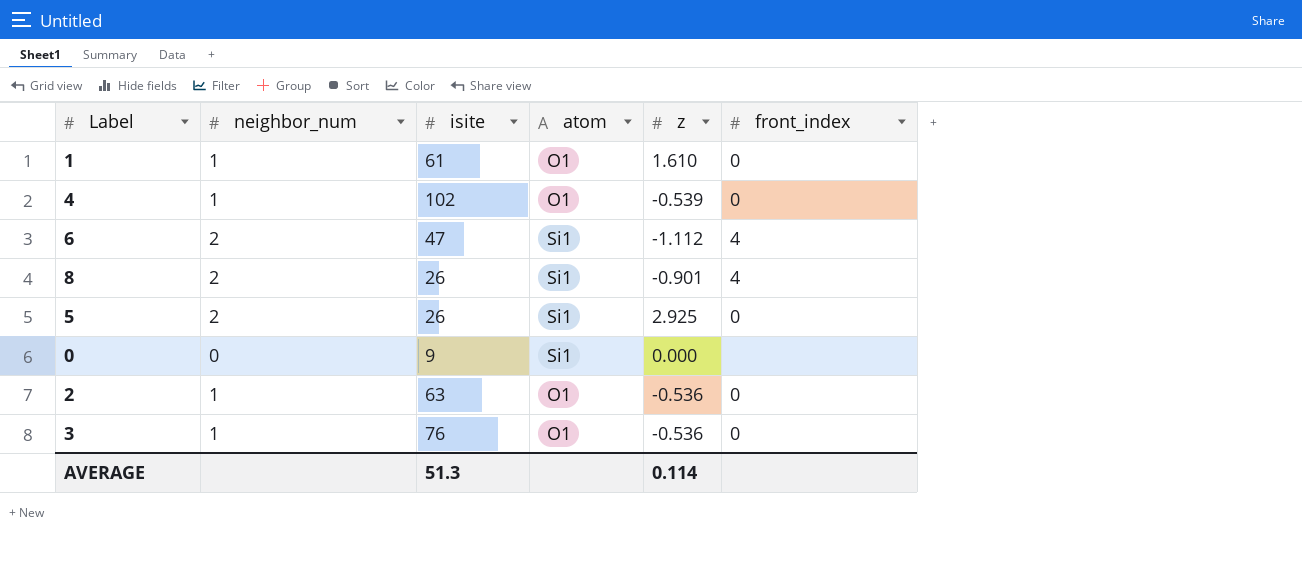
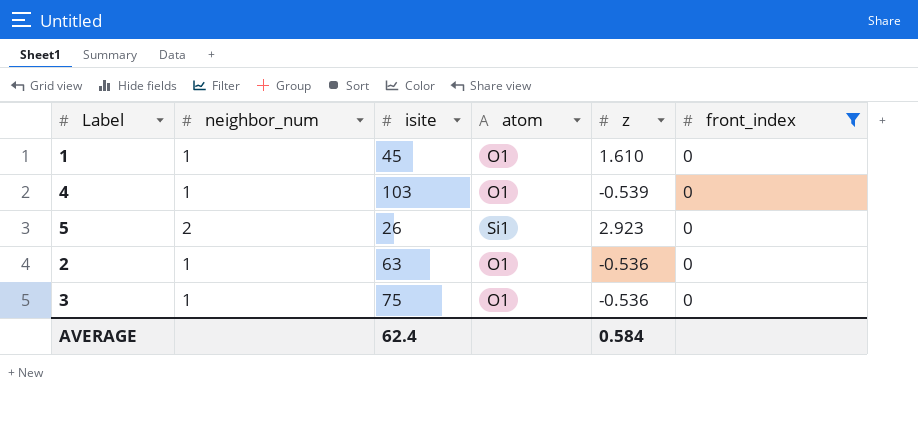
filter: none -> front_index = 0
1 | isite: 61 -> 45
4 | isite: 102 -> 103
5 | z: 2.925 -> 2.923
3 | isite: 76 -> 75
AVERAGE | isite: 51.3 -> 62.4
AVERAGE | z: 0.114 -> 0.584

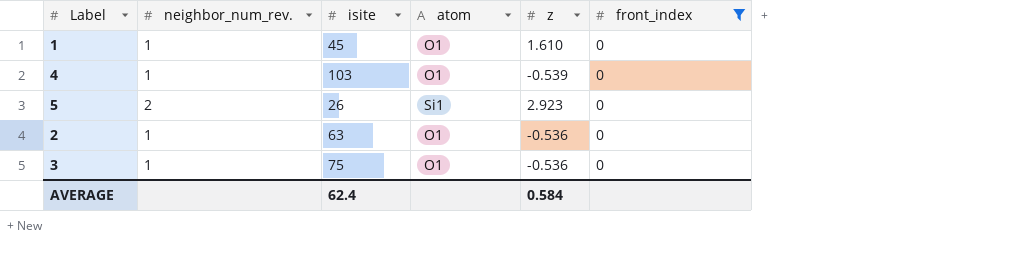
column name: neighbor_num -> neighbor_num_rev.

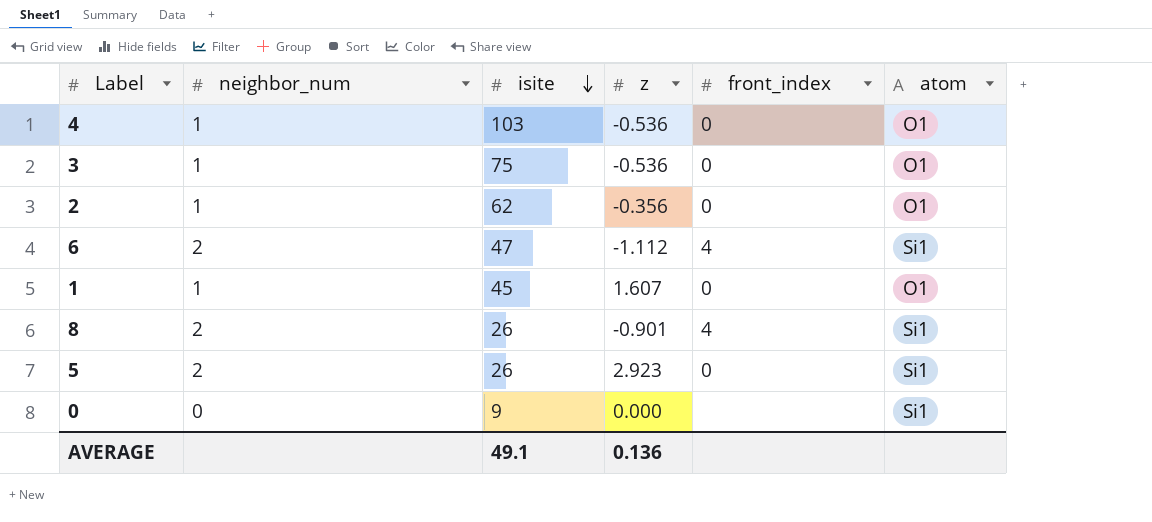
filter: front_index = 0 -> none
row order: none -> isite descending
column name: neighbor_num_rev. -> neighbor_num
column atom | position: 4 -> 6
4 | z: -0.539 -> -0.536
2 | isite: 63 -> 62
2 | z: -0.536 -> -0.356
1 | z: 1.610 -> 1.607
AVERAGE | isite: 62.4 -> 49.1
AVERAGE | z: 0.584 -> 0.136

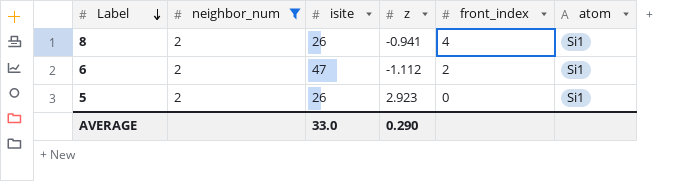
filter: none -> neighbor_num = 2
row order: isite descending -> Label descending
8 | z: -0.901 -> -0.941
6 | front_index: 4 -> 2
AVERAGE | isite: 49.1 -> 33.0
AVERAGE | z: 0.136 -> 0.290

